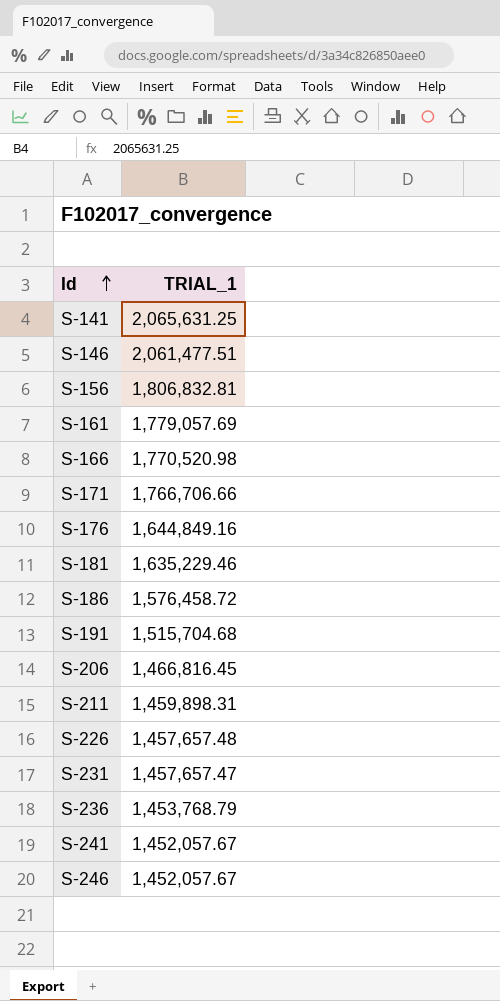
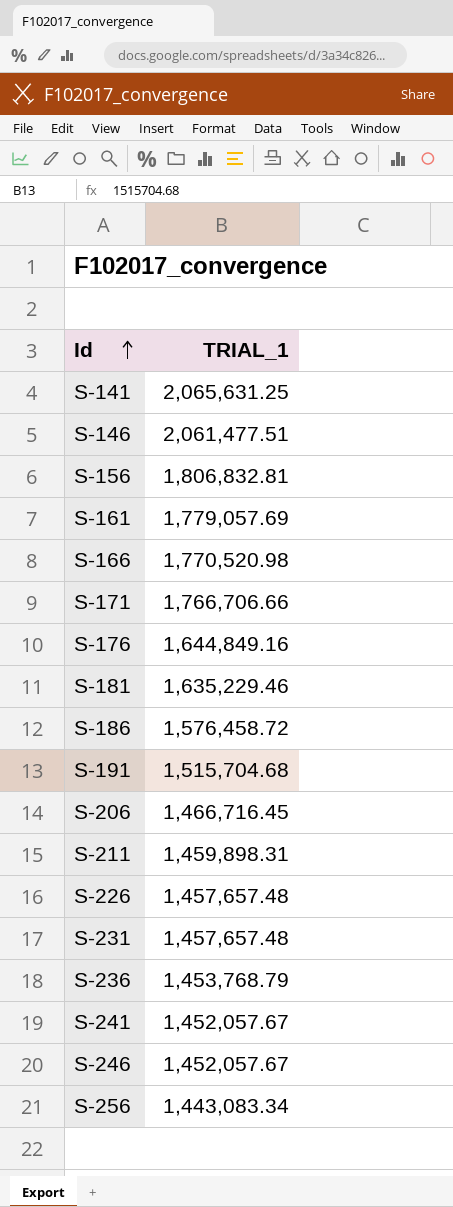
S-206 | TRIAL_1: 1,466,816.45 -> 1,466,716.45
S-231 | TRIAL_1: 1,457,657.47 -> 1,457,657.48
row S-256: none -> 1,443,083.34

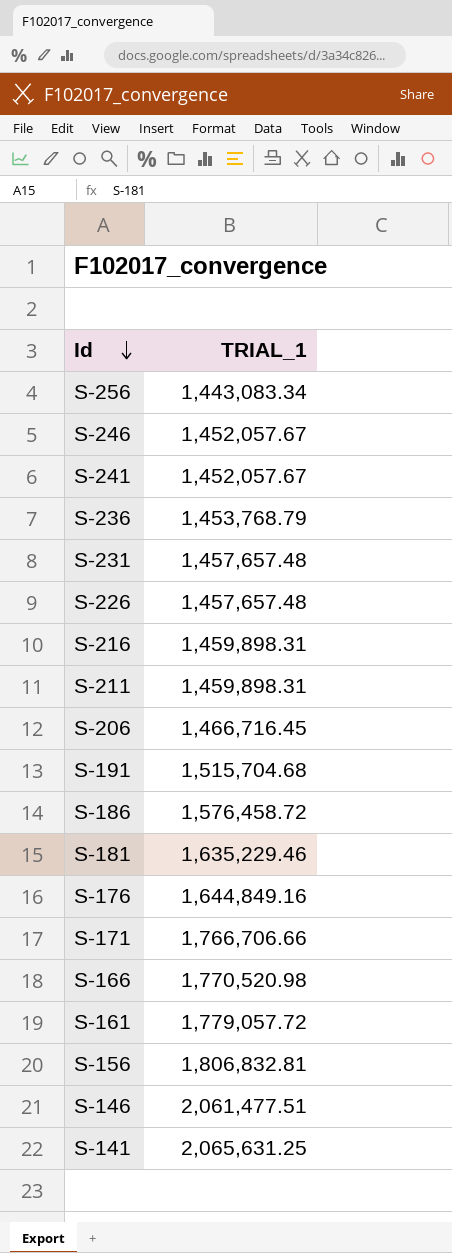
row order: Id ascending -> Id descending
row S-216: none -> 1,459,898.31
S-161 | TRIAL_1: 1,779,057.69 -> 1,779,057.72

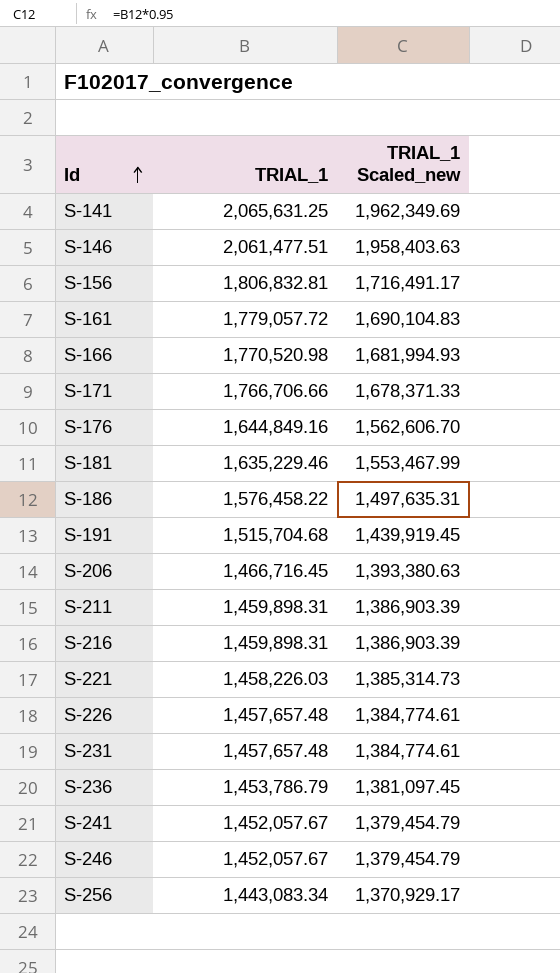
row order: Id descending -> Id ascending
column TRIAL_1 Scaled_new | formula: none -> [TRIAL_1] * 0.95
S-186 | TRIAL_1: 1,576,458.72 -> 1,576,458.22
row S-221: none -> 1,458,226.03 | 1,385,314.73
S-236 | TRIAL_1: 1,453,768.79 -> 1,453,786.79

